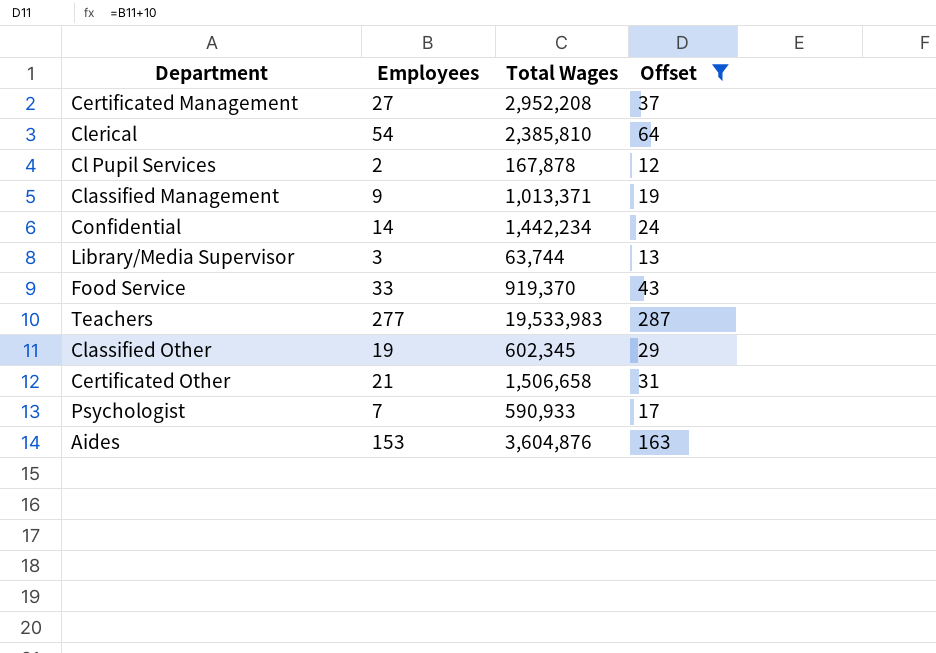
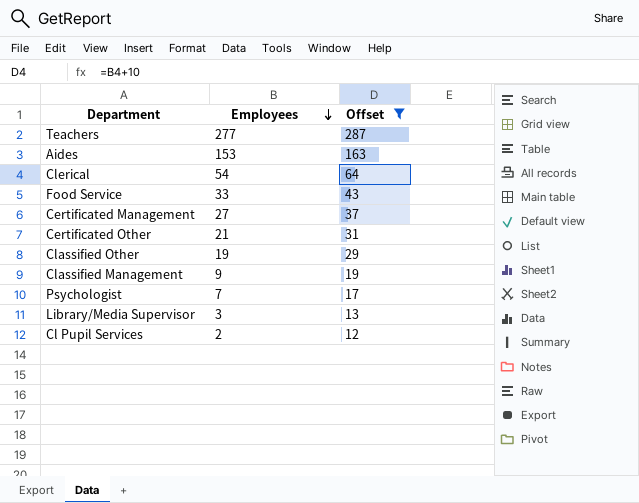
row order: none -> Employees descending
column Total Wages | position: 3 -> none
row Confidential: 14 | 1,442,234 | 24 -> none

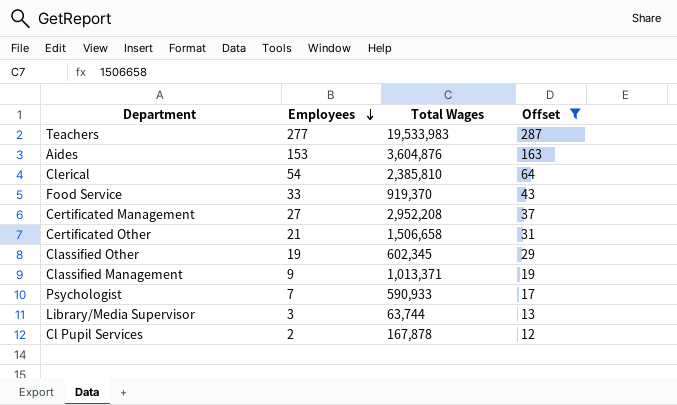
column Total Wages | position: none -> 3

